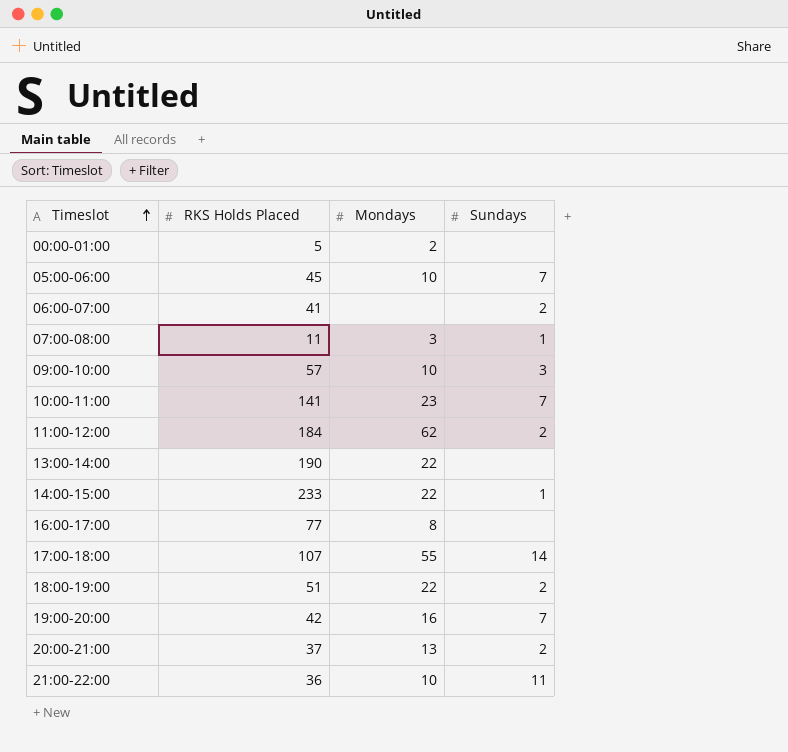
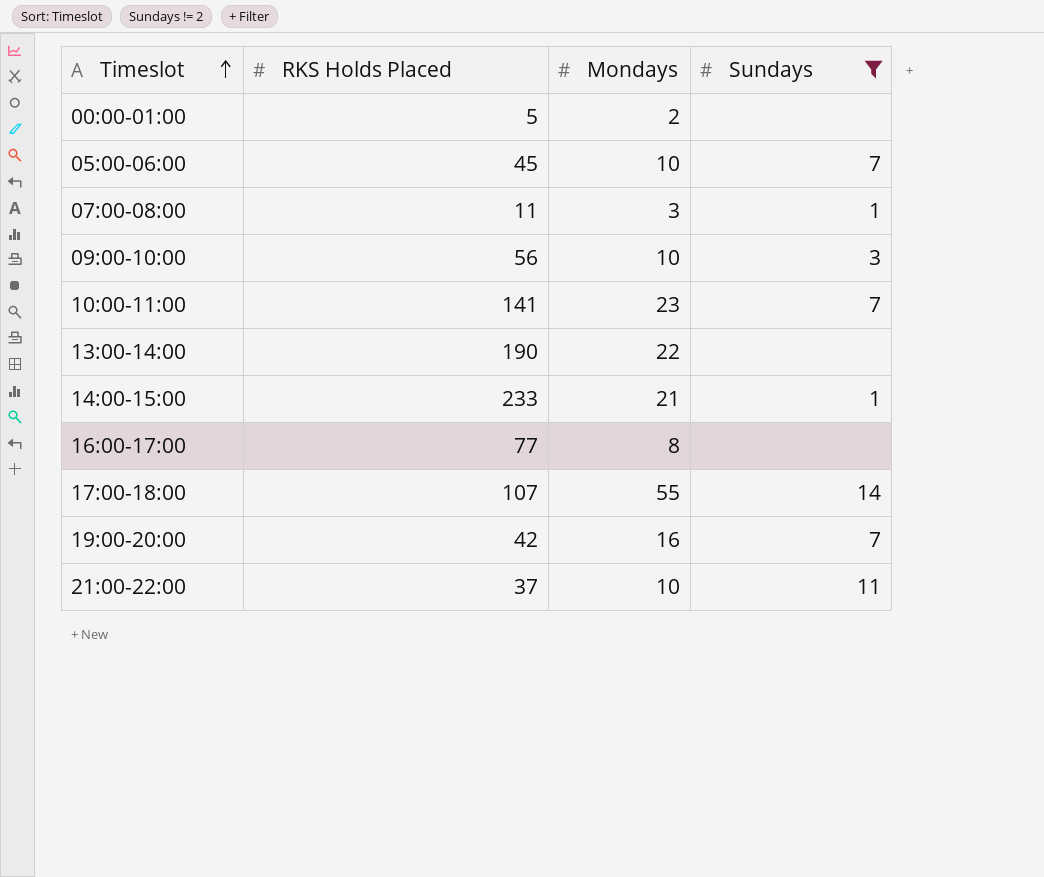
filter: none -> Sundays != 2
09:00-10:00 | RKS Holds Placed: 57 -> 56
14:00-15:00 | Mondays: 22 -> 21
21:00-22:00 | RKS Holds Placed: 36 -> 37

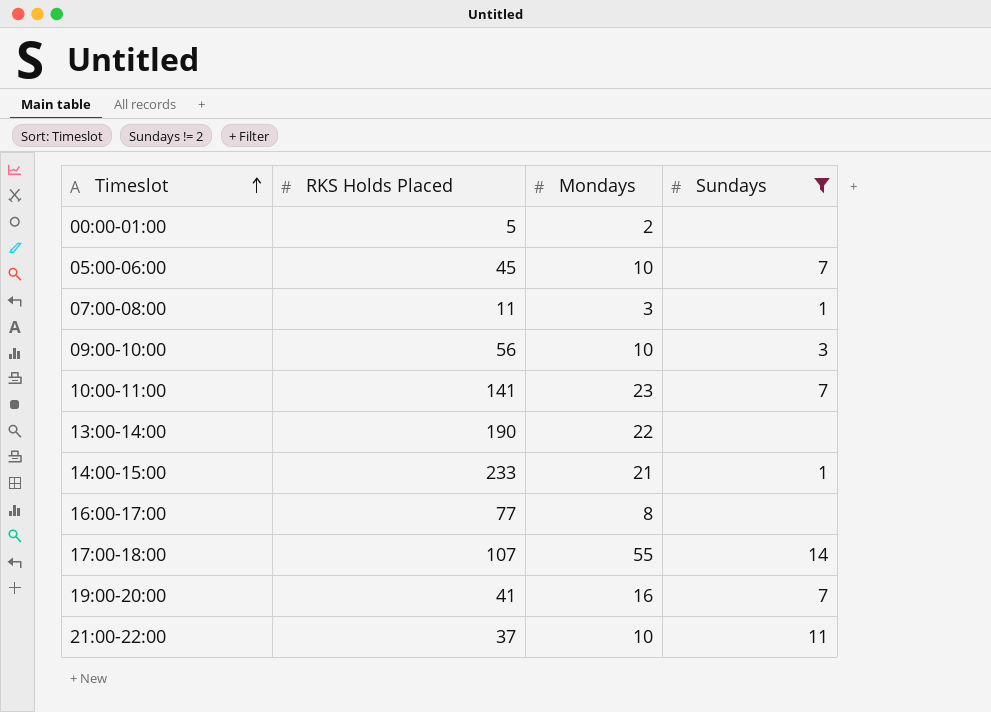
19:00-20:00 | RKS Holds Placed: 42 -> 41

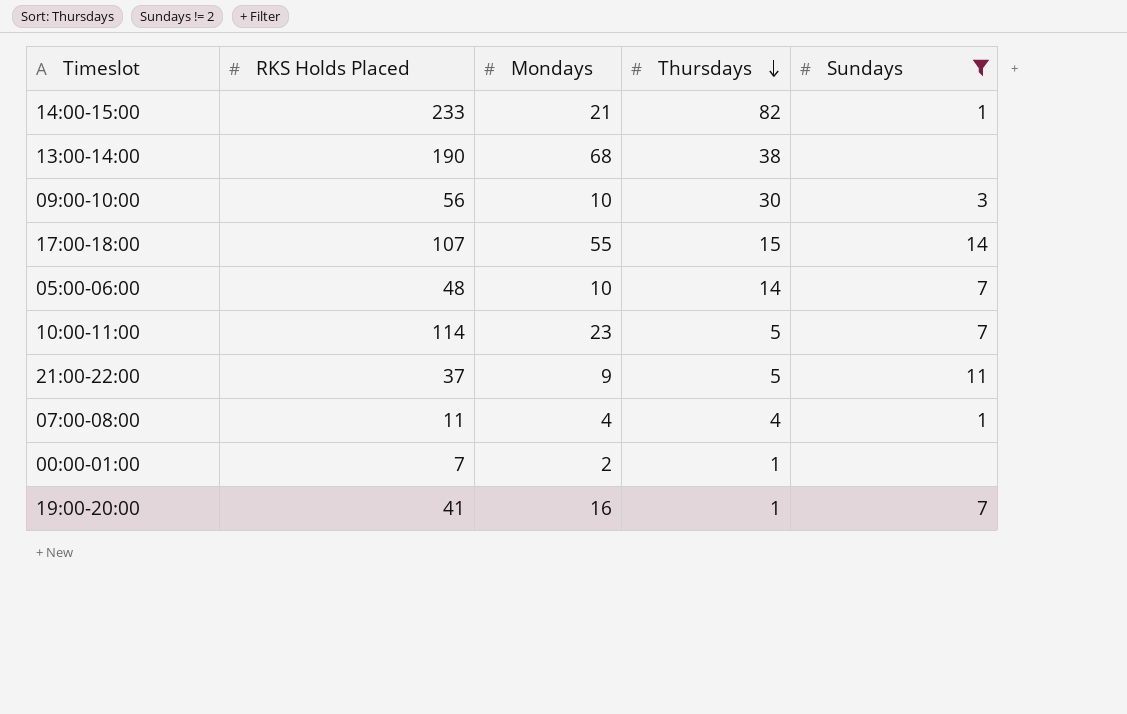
row order: Timeslot ascending -> Thursdays descending
column Thursdays | position: none -> 4
row 16:00-17:00: 77 | 8 | none -> none
13:00-14:00 | Mondays: 22 -> 68
05:00-06:00 | RKS Holds Placed: 45 -> 48
10:00-11:00 | RKS Holds Placed: 141 -> 114
21:00-22:00 | Mondays: 10 -> 9
07:00-08:00 | Mondays: 3 -> 4
00:00-01:00 | RKS Holds Placed: 5 -> 7

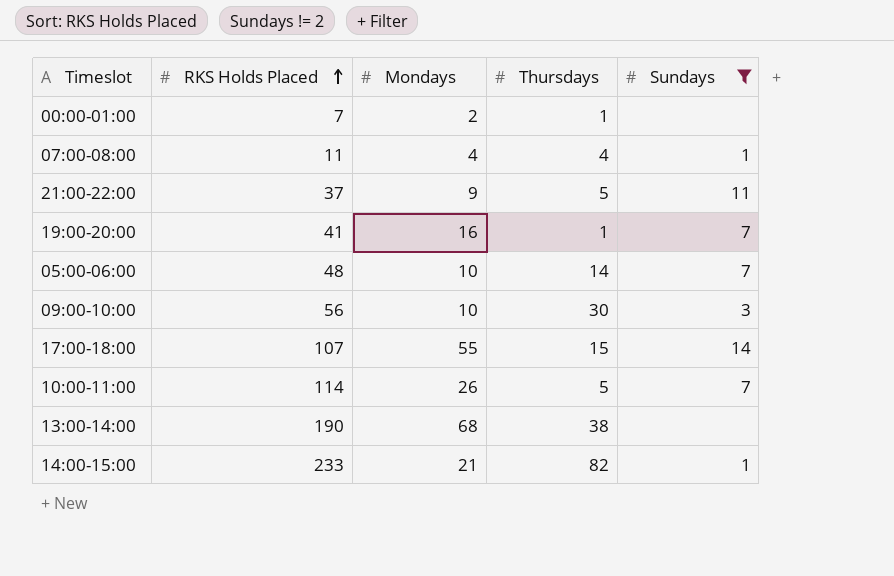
row order: Thursdays descending -> RKS Holds Placed ascending
10:00-11:00 | Mondays: 23 -> 26

